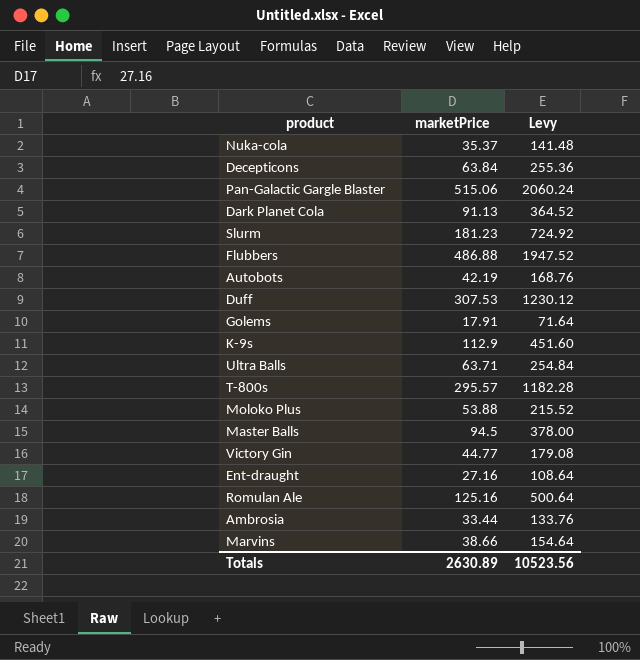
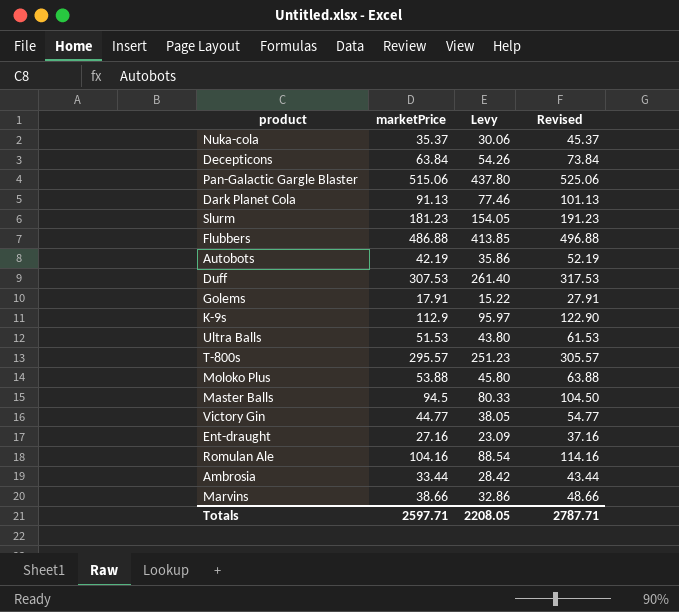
column Levy | formula: [marketPrice] * 4 -> [marketPrice] * 0.85
column Revised | formula: none -> [marketPrice] + 10
Ultra Balls | marketPrice: 63.71 -> 51.53
Romulan Ale | marketPrice: 125.16 -> 104.16
Totals | marketPrice: 2630.89 -> 2597.71
Totals | Levy: 10523.56 -> 2208.05

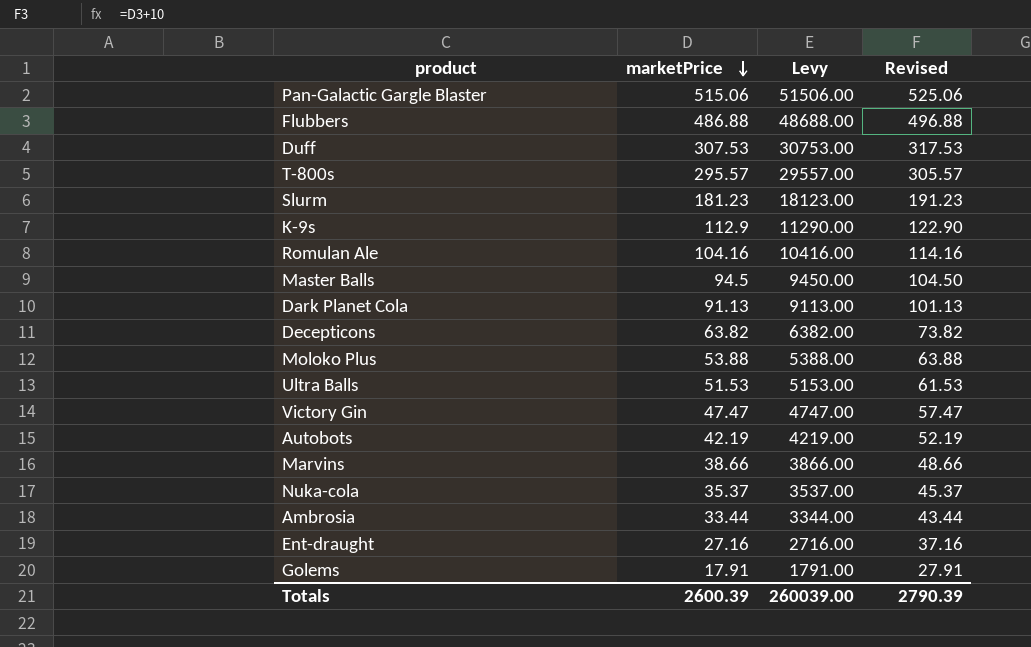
row order: none -> marketPrice descending
column Levy | formula: [marketPrice] * 0.85 -> [marketPrice] * 100
Decepticons | marketPrice: 63.84 -> 63.82
Decepticons | Revised: 73.84 -> 73.82
Victory Gin | marketPrice: 44.77 -> 47.47
Victory Gin | Revised: 54.77 -> 57.47
Totals | marketPrice: 2597.71 -> 2600.39
Totals | Levy: 2208.05 -> 260039.00
Totals | Revised: 2787.71 -> 2790.39

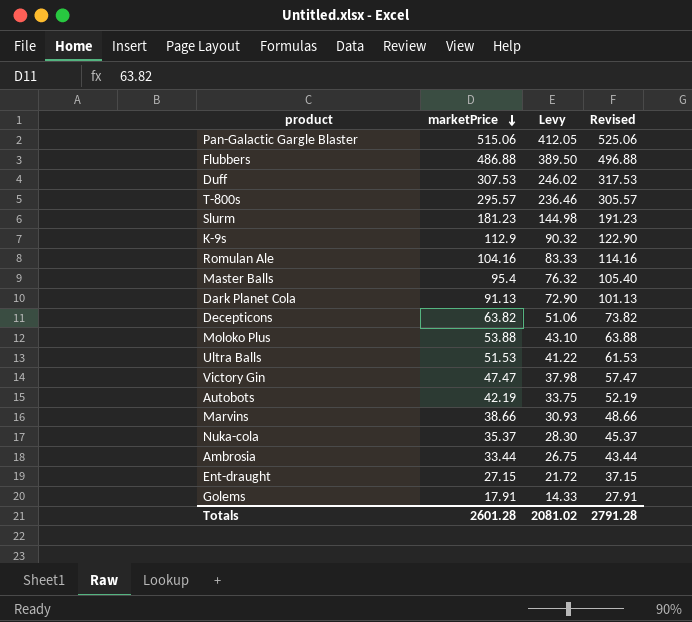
column Levy | formula: [marketPrice] * 100 -> [marketPrice] * 0.8
Master Balls | marketPrice: 94.5 -> 95.4
Master Balls | Revised: 104.50 -> 105.40
Ent-draught | marketPrice: 27.16 -> 27.15
Ent-draught | Revised: 37.16 -> 37.15
Totals | marketPrice: 2600.39 -> 2601.28
Totals | Levy: 260039.00 -> 2081.02
Totals | Revised: 2790.39 -> 2791.28

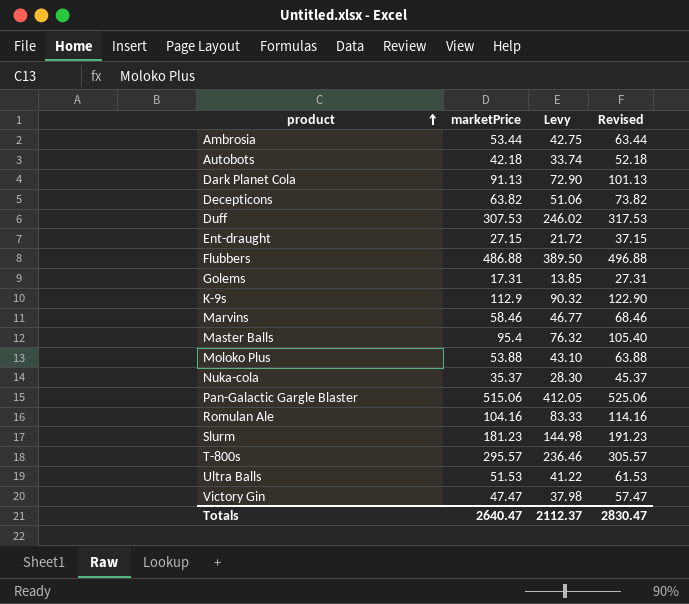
row order: marketPrice descending -> product ascending
Ambrosia | marketPrice: 33.44 -> 53.44
Ambrosia | Levy: 26.75 -> 42.75
Ambrosia | Revised: 43.44 -> 63.44
Autobots | marketPrice: 42.19 -> 42.18
Autobots | Levy: 33.75 -> 33.74
Autobots | Revised: 52.19 -> 52.18
Golems | marketPrice: 17.91 -> 17.31
Golems | Levy: 14.33 -> 13.85
Golems | Revised: 27.91 -> 27.31
Marvins | marketPrice: 38.66 -> 58.46
Marvins | Levy: 30.93 -> 46.77
Marvins | Revised: 48.66 -> 68.46
Totals | marketPrice: 2601.28 -> 2640.47
Totals | Levy: 2081.02 -> 2112.37
Totals | Revised: 2791.28 -> 2830.47

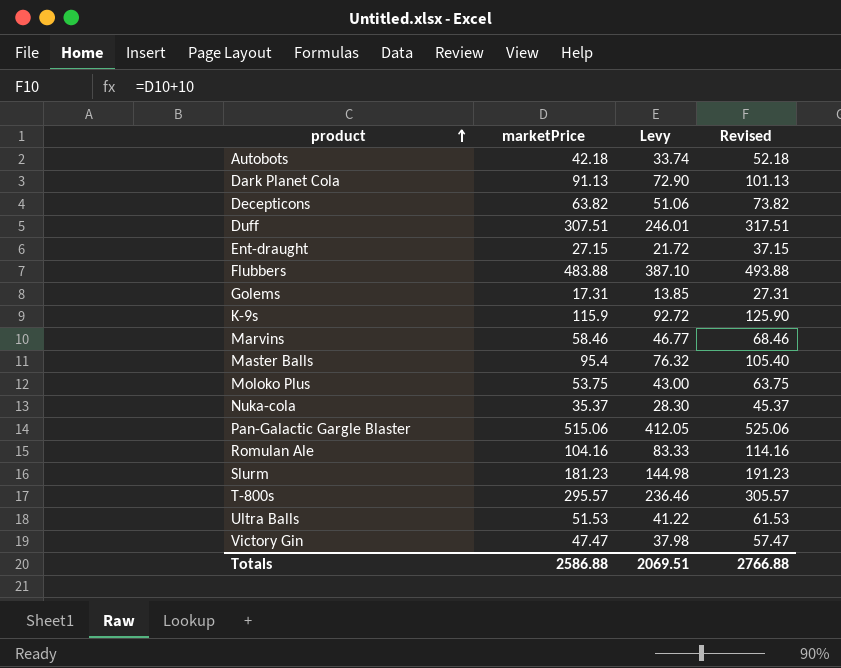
row Ambrosia: 53.44 | 42.75 | 63.44 -> none
Duff | marketPrice: 307.53 -> 307.51
Duff | Levy: 246.02 -> 246.01
Duff | Revised: 317.53 -> 317.51
Flubbers | marketPrice: 486.88 -> 483.88
Flubbers | Levy: 389.50 -> 387.10
Flubbers | Revised: 496.88 -> 493.88
K-9s | marketPrice: 112.9 -> 115.9
K-9s | Levy: 90.32 -> 92.72
K-9s | Revised: 122.90 -> 125.90
Moloko Plus | marketPrice: 53.88 -> 53.75
Moloko Plus | Levy: 43.10 -> 43.00
Moloko Plus | Revised: 63.88 -> 63.75
Totals | marketPrice: 2640.47 -> 2586.88
Totals | Levy: 2112.37 -> 2069.51
Totals | Revised: 2830.47 -> 2766.88

